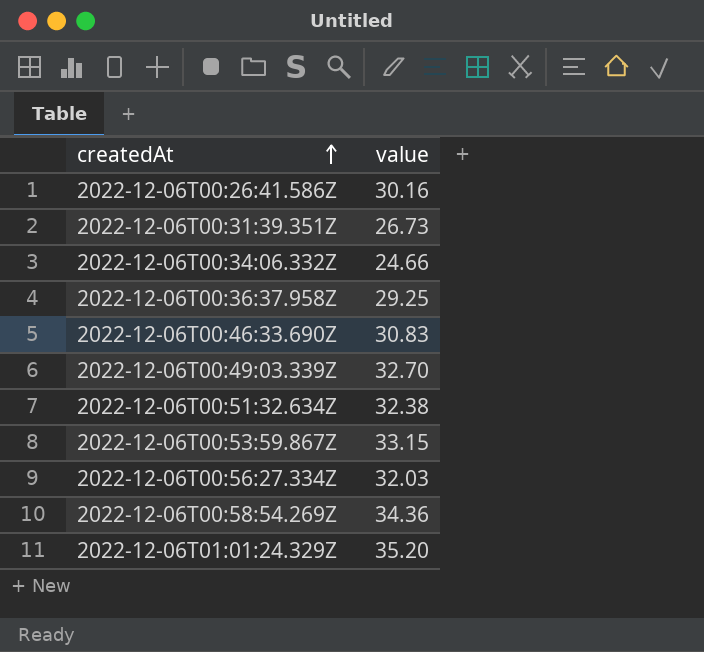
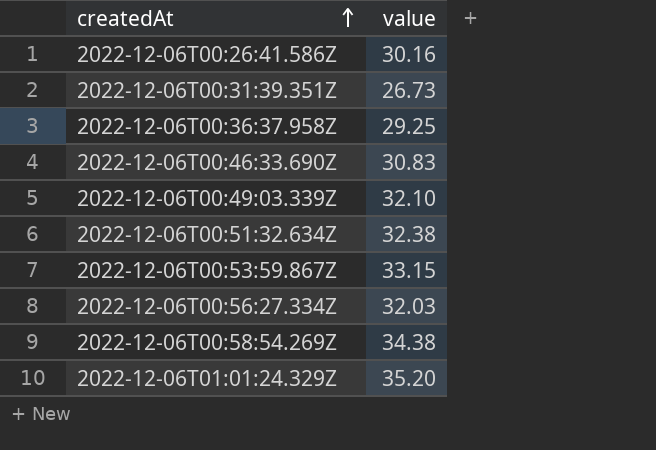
row 2022-12-06T00:34:06.332Z: 24.66 -> none
2022-12-06T00:49:03.339Z | value: 32.70 -> 32.10
2022-12-06T00:58:54.269Z | value: 34.36 -> 34.38

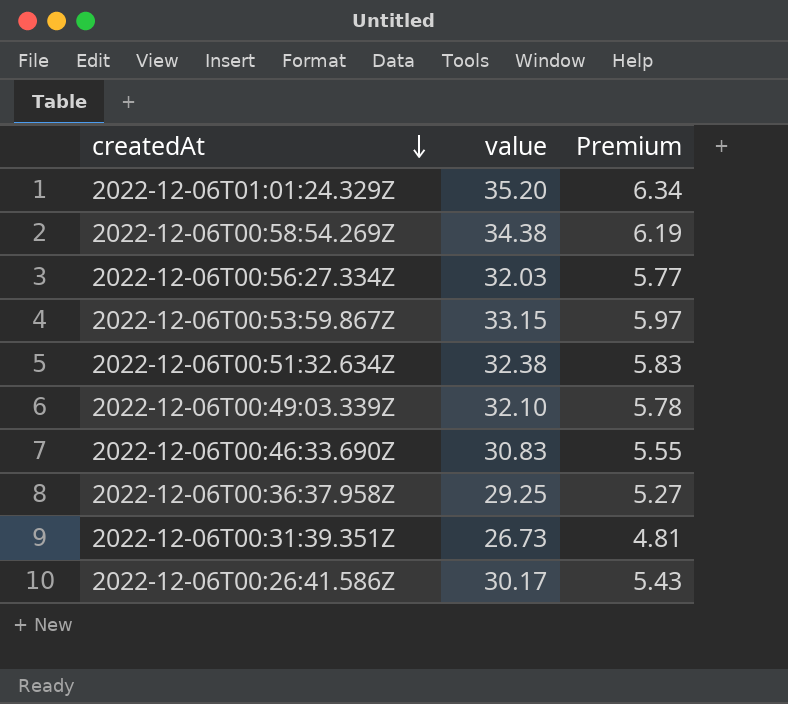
row order: createdAt ascending -> createdAt descending
column Premium | formula: none -> [value] * 0.18
2022-12-06T00:26:41.586Z | value: 30.16 -> 30.17

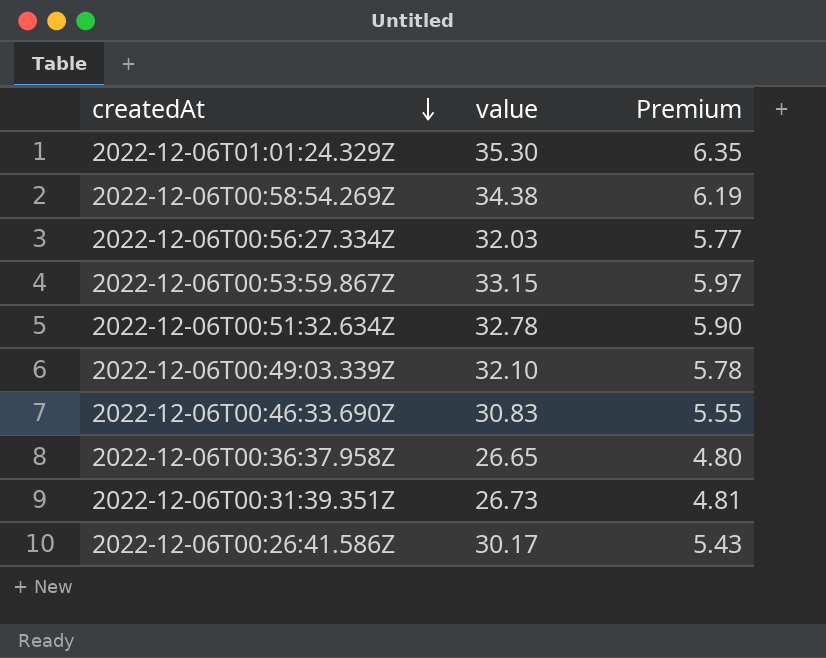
2022-12-06T01:01:24.329Z | value: 35.20 -> 35.30
2022-12-06T01:01:24.329Z | Premium: 6.34 -> 6.35
2022-12-06T00:51:32.634Z | value: 32.38 -> 32.78
2022-12-06T00:51:32.634Z | Premium: 5.83 -> 5.90
2022-12-06T00:36:37.958Z | value: 29.25 -> 26.65
2022-12-06T00:36:37.958Z | Premium: 5.27 -> 4.80

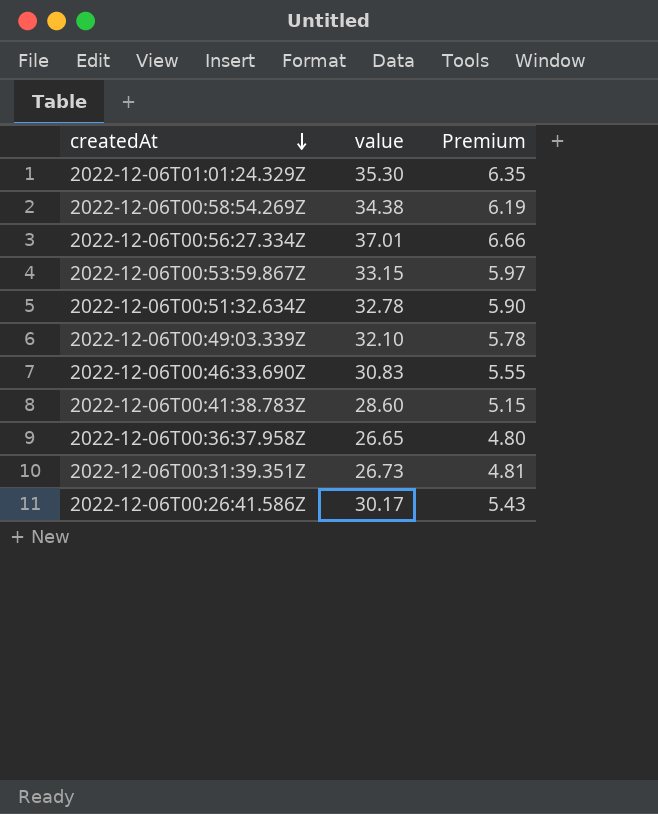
2022-12-06T00:56:27.334Z | value: 32.03 -> 37.01
2022-12-06T00:56:27.334Z | Premium: 5.77 -> 6.66
row 2022-12-06T00:41:38.783Z: none -> 28.60 | 5.15

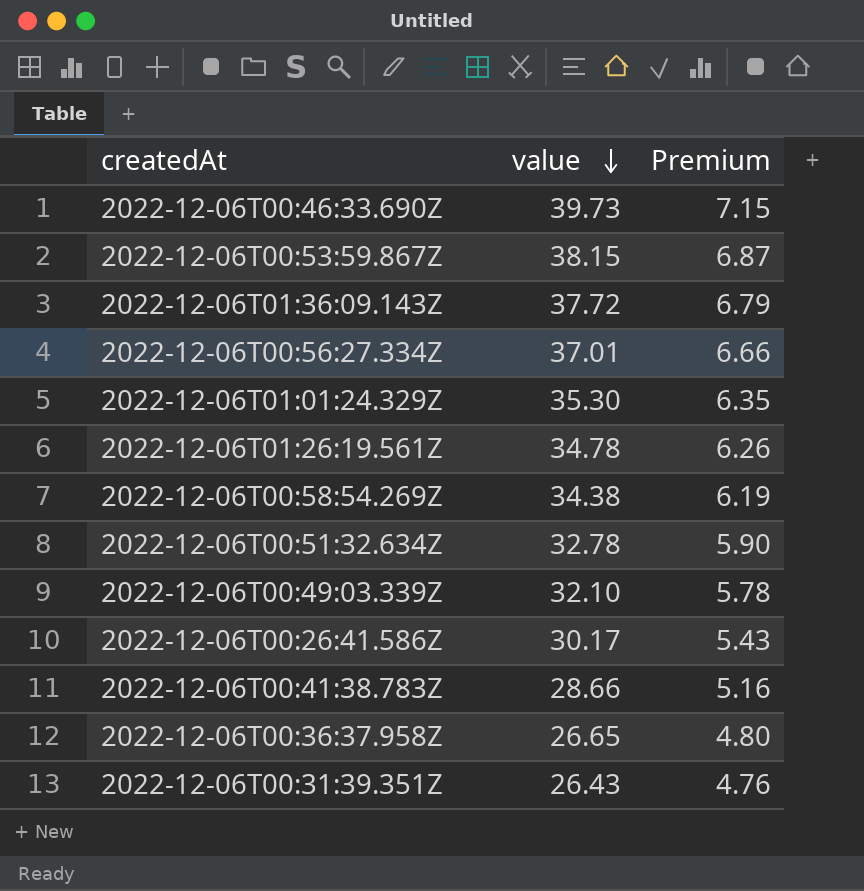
row order: createdAt descending -> value descending
2022-12-06T00:46:33.690Z | value: 30.83 -> 39.73
2022-12-06T00:46:33.690Z | Premium: 5.55 -> 7.15
2022-12-06T00:53:59.867Z | value: 33.15 -> 38.15
2022-12-06T00:53:59.867Z | Premium: 5.97 -> 6.87
row 2022-12-06T01:36:09.143Z: none -> 37.72 | 6.79
row 2022-12-06T01:26:19.561Z: none -> 34.78 | 6.26
2022-12-06T00:41:38.783Z | value: 28.60 -> 28.66
2022-12-06T00:41:38.783Z | Premium: 5.15 -> 5.16
2022-12-06T00:31:39.351Z | value: 26.73 -> 26.43
2022-12-06T00:31:39.351Z | Premium: 4.81 -> 4.76

